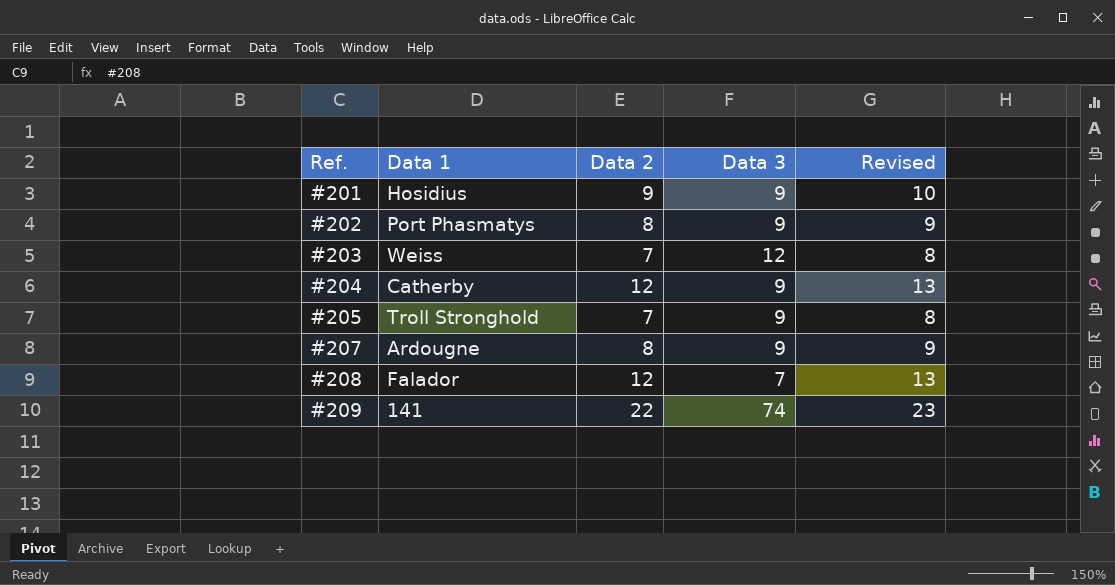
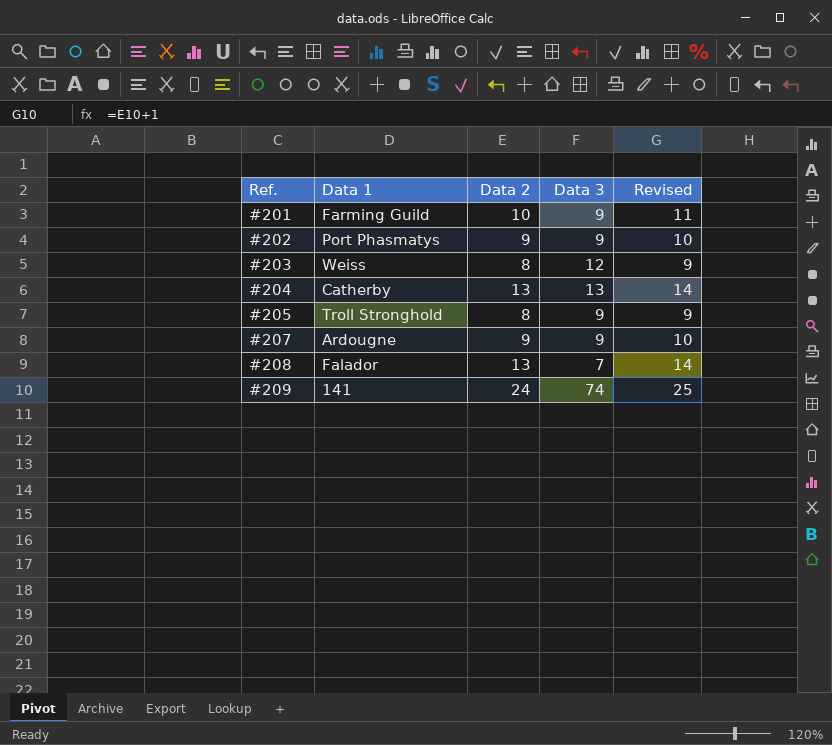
#201 | Data 1: Hosidius -> Farming Guild
#201 | Data 2: 9 -> 10
#201 | Revised: 10 -> 11
#202 | Data 2: 8 -> 9
#202 | Revised: 9 -> 10
#203 | Data 2: 7 -> 8
#203 | Revised: 8 -> 9
#204 | Data 2: 12 -> 13
#204 | Data 3: 9 -> 13
#204 | Revised: 13 -> 14
#205 | Data 2: 7 -> 8
#205 | Revised: 8 -> 9
#207 | Data 2: 8 -> 9
#207 | Revised: 9 -> 10
#208 | Data 2: 12 -> 13
#208 | Revised: 13 -> 14
#209 | Data 2: 22 -> 24
#209 | Revised: 23 -> 25

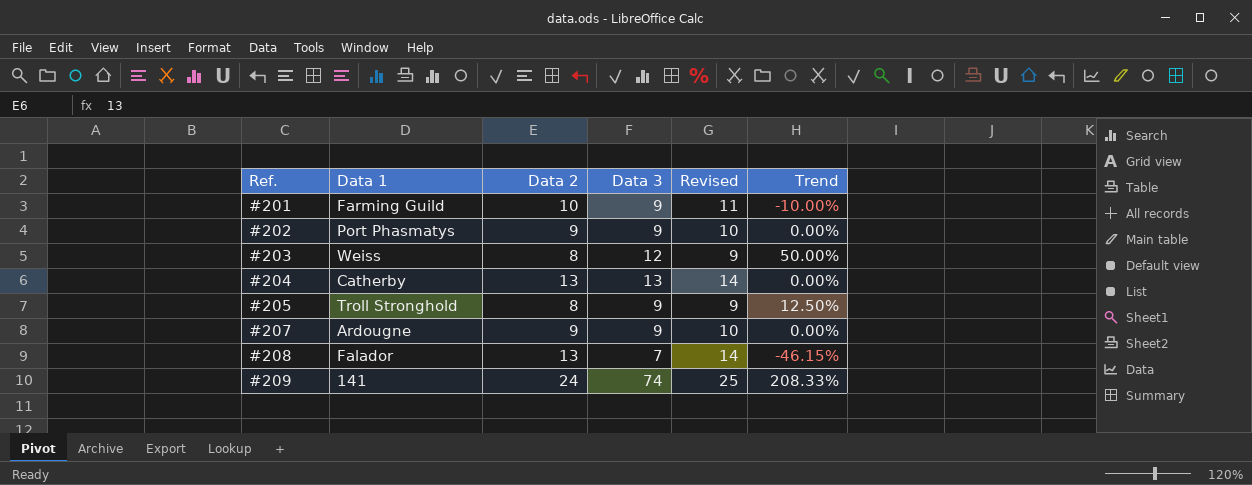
column Trend | formula: none -> ([Data 3] - [Data 2]) / [Data 2]

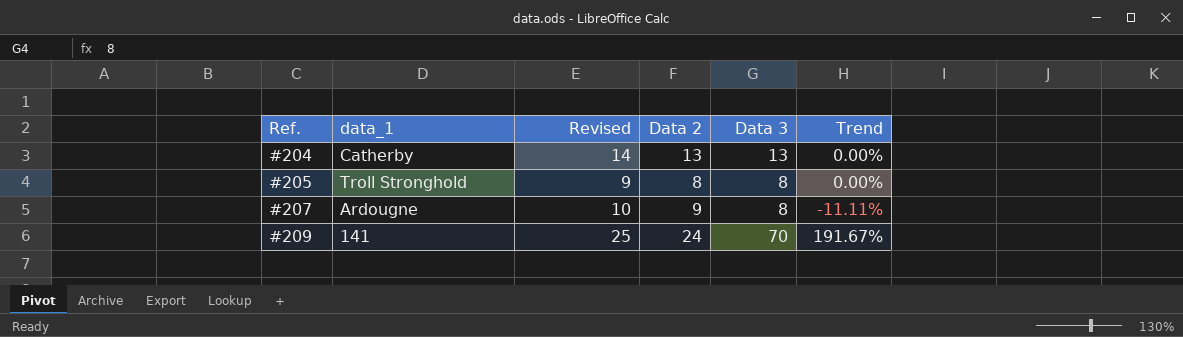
column name: Data 1 -> data_1
column Revised | position: 5 -> 3
row #201: Farming Guild | 10 | 9 | 11 | -10.00% -> none
row #202: Port Phasmatys | 9 | 9 | 10 | 0.00% -> none
row #203: Weiss | 8 | 12 | 9 | 50.00% -> none
row #208: Falador | 13 | 7 | 14 | -46.15% -> none
#205 | Data 3: 9 -> 8
#205 | Trend: 12.50% -> 0.00%
#207 | Data 3: 9 -> 8
#207 | Trend: 0.00% -> -11.11%
#209 | Data 3: 74 -> 70
#209 | Trend: 208.33% -> 191.67%

